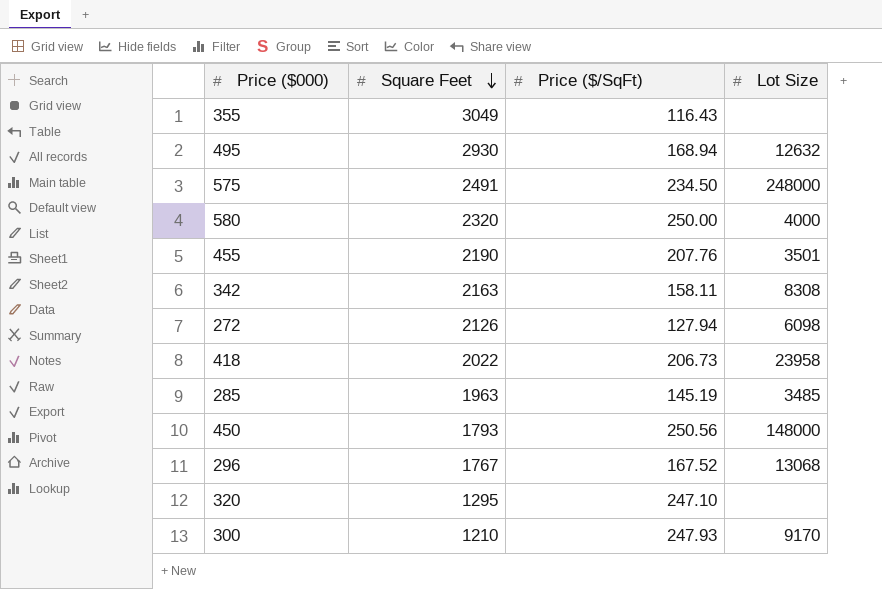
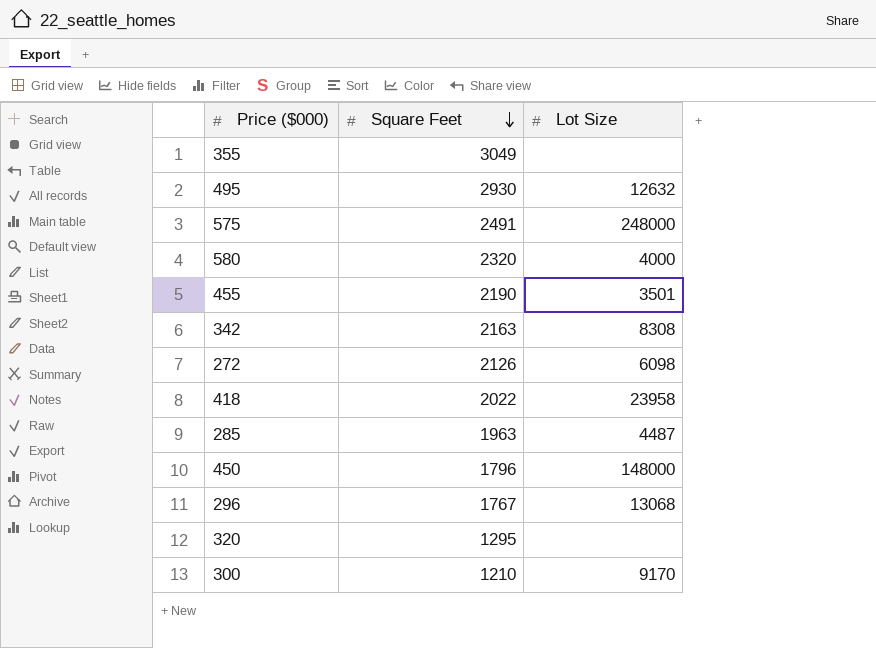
column Price ($/SqFt) | position: 3 -> none
285 | Lot Size: 3485 -> 4487
450 | Square Feet: 1793 -> 1796

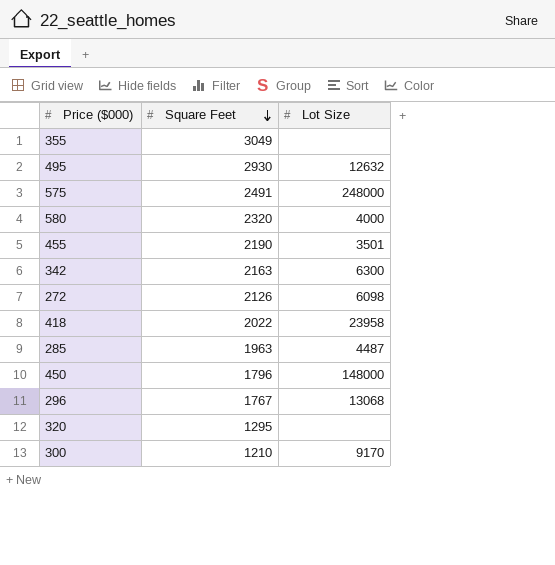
342 | Lot Size: 8308 -> 6300

